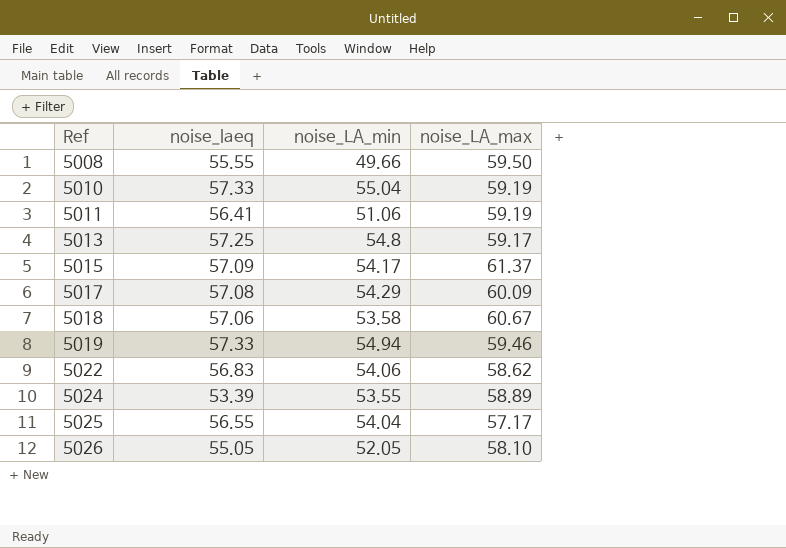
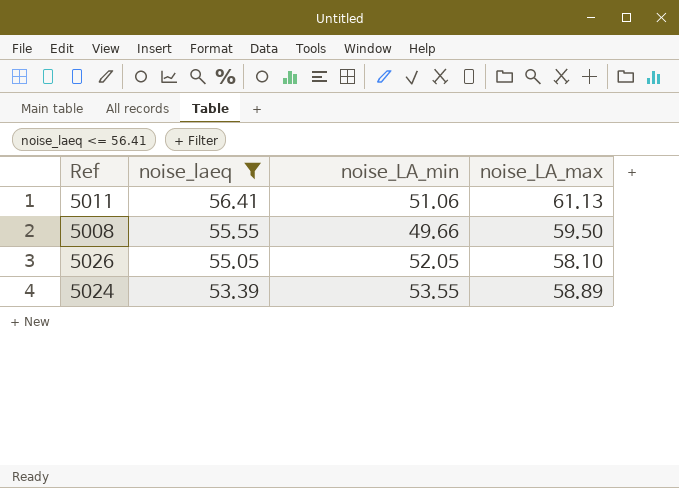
filter: none -> noise_laeq <= 56.41
row order: Ref ascending -> noise_laeq descending
5011 | noise_LA_max: 59.19 -> 61.13

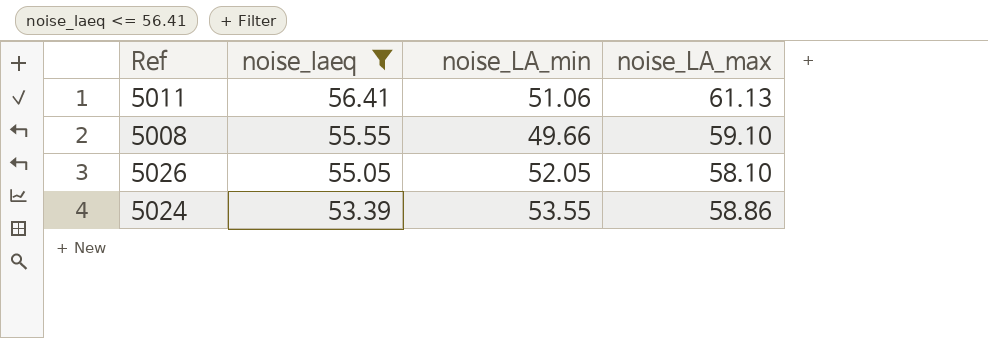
5008 | noise_LA_max: 59.50 -> 59.10
5024 | noise_LA_max: 58.89 -> 58.86

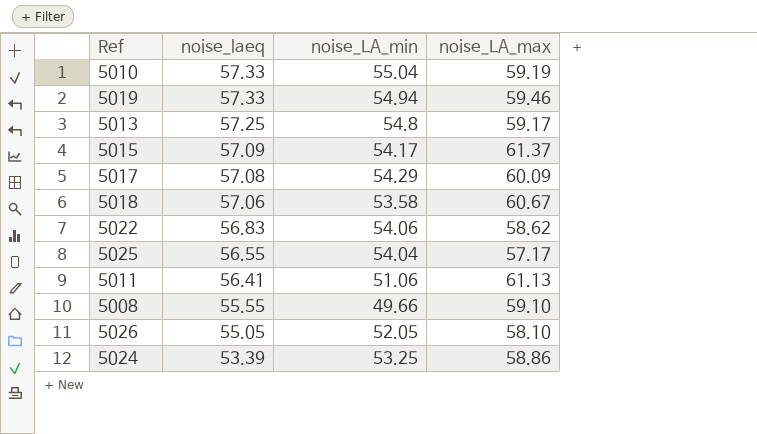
filter: noise_laeq <= 56.41 -> none
5024 | noise_LA_min: 53.55 -> 53.25

